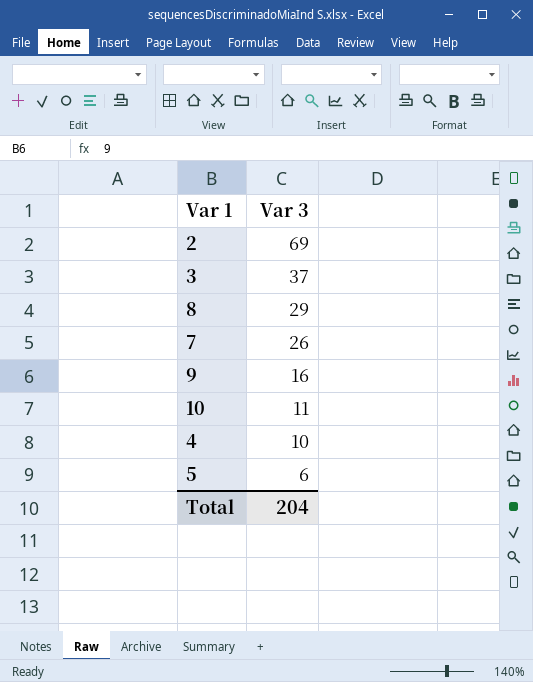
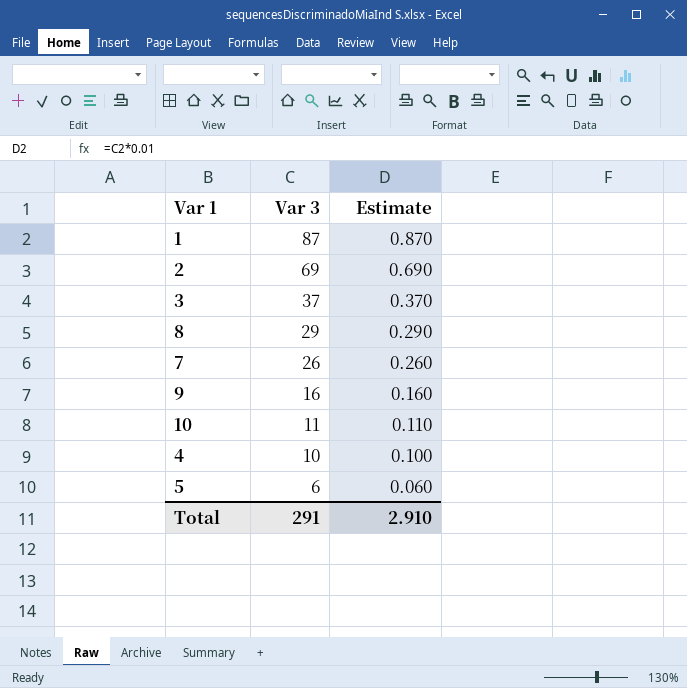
column Estimate | formula: none -> [Var 3] * 0.01
row 1: none -> 87 | 0.870
Total | Var 3: 204 -> 291

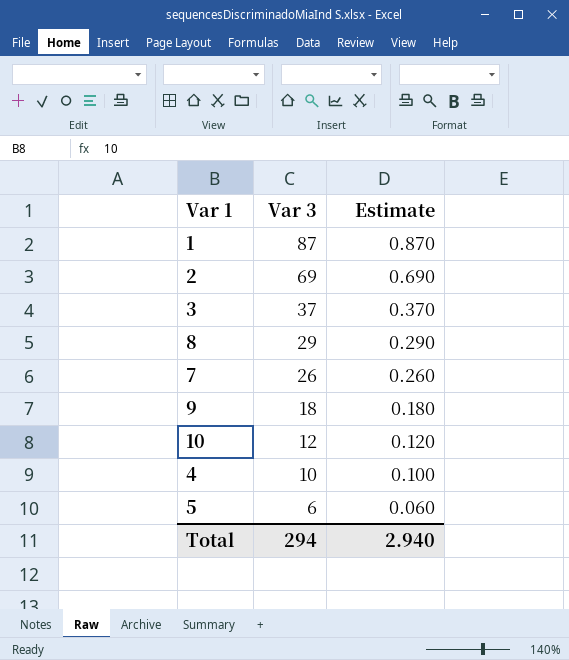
9 | Var 3: 16 -> 18
9 | Estimate: 0.160 -> 0.180
10 | Var 3: 11 -> 12
10 | Estimate: 0.110 -> 0.120
Total | Var 3: 291 -> 294
Total | Estimate: 2.910 -> 2.940

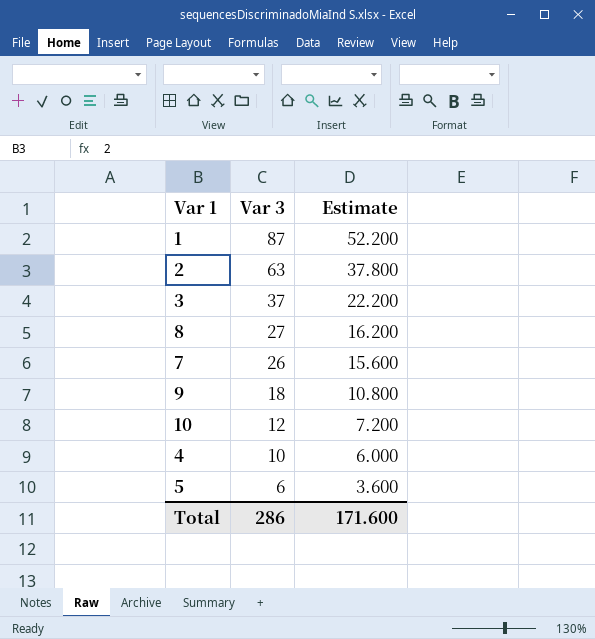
column Estimate | formula: [Var 3] * 0.01 -> [Var 3] * 0.6
2 | Var 3: 69 -> 63
8 | Var 3: 29 -> 27
Total | Var 3: 294 -> 286
Total | Estimate: 2.940 -> 171.600

